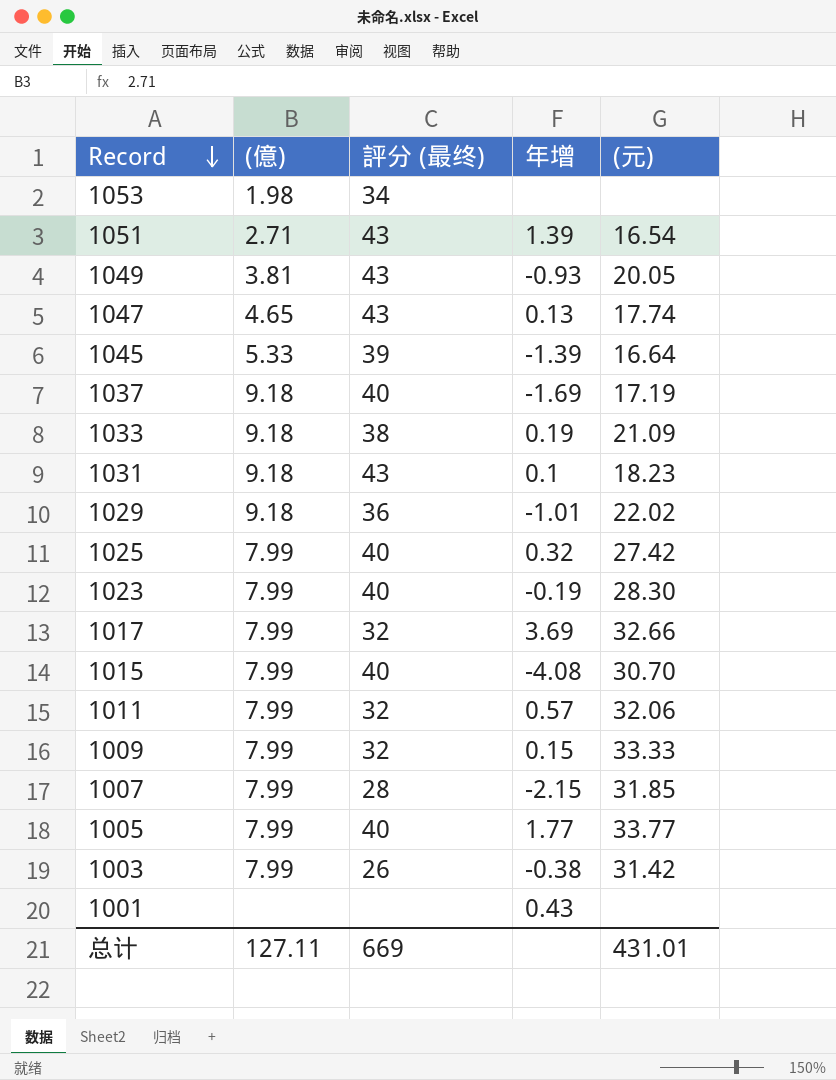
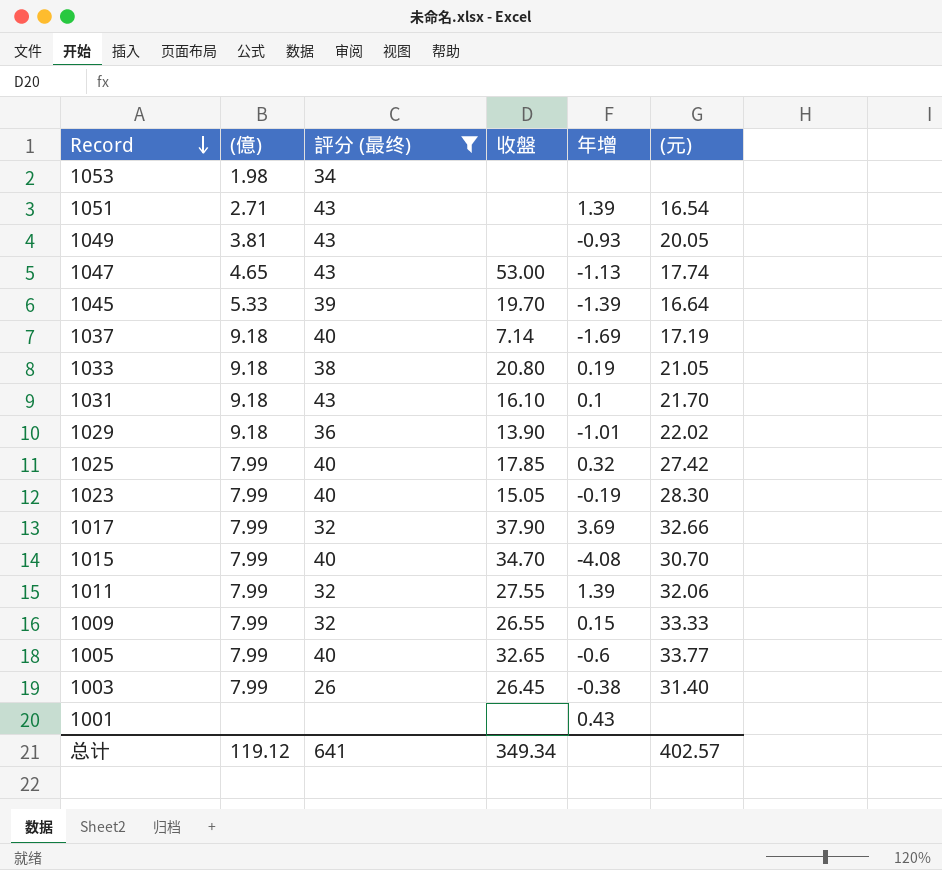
filter: none -> 評分 (最终) != 28
column 收盤 | position: none -> 4
1047 | 年增: 0.13 -> -1.13
1033 | (元): 21.09 -> 21.05
1031 | (元): 18.23 -> 21.70
1011 | 年增: 0.57 -> 1.39
1005 | 年增: 1.77 -> -0.6
1003 | (元): 31.42 -> 31.40
总计 | (億): 127.11 -> 119.12
总计 | 評分 (最终): 669 -> 641
总计 | (元): 431.01 -> 402.57

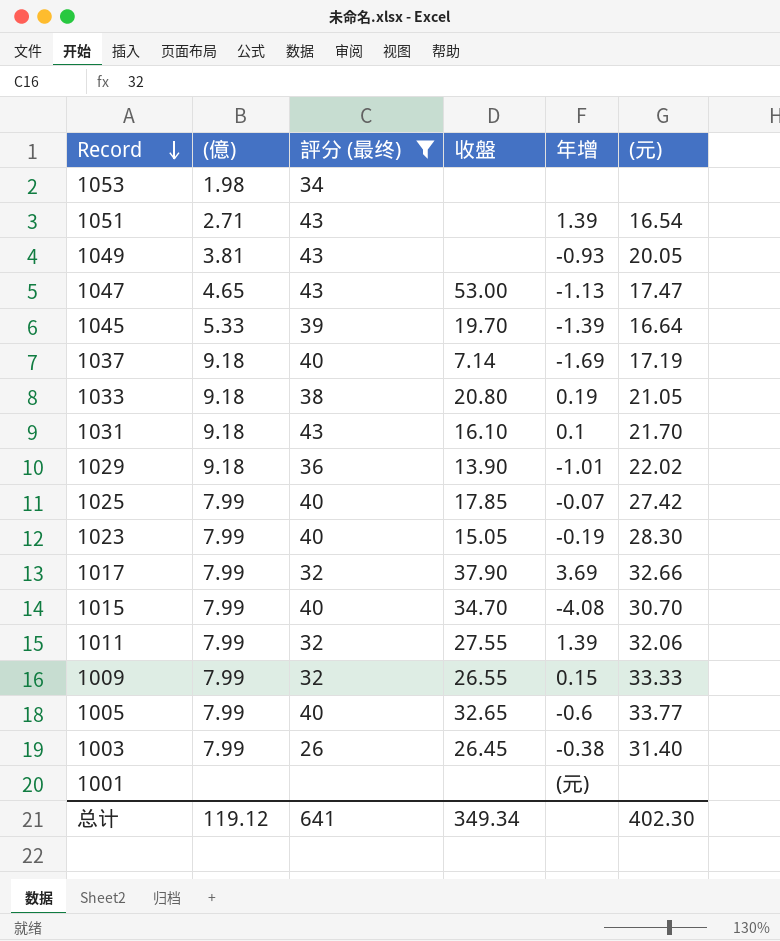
1047 | (元): 17.74 -> 17.47
1025 | 年增: 0.32 -> -0.07
1001 | 年增: 0.43 -> (元)
总计 | (元): 402.57 -> 402.30

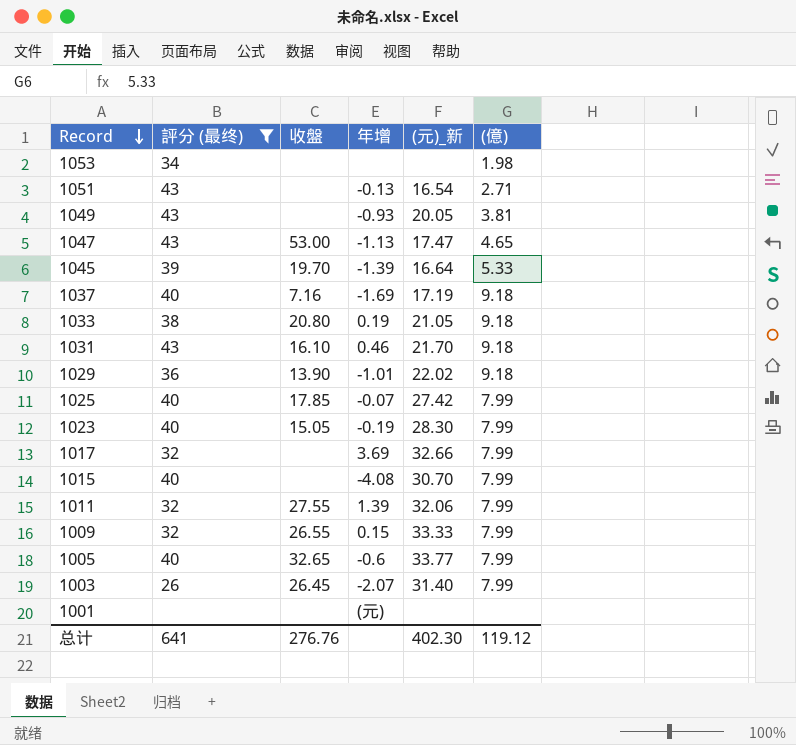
column name: (元) -> (元)_新
column (億) | position: 2 -> 6
1051 | 年增: 1.39 -> -0.13
1037 | 收盤: 7.14 -> 7.16
1031 | 年增: 0.1 -> 0.46
1017 | 收盤: 37.90 -> none
1015 | 收盤: 34.70 -> none
1003 | 年增: -0.38 -> -2.07
总计 | 收盤: 349.34 -> 276.76

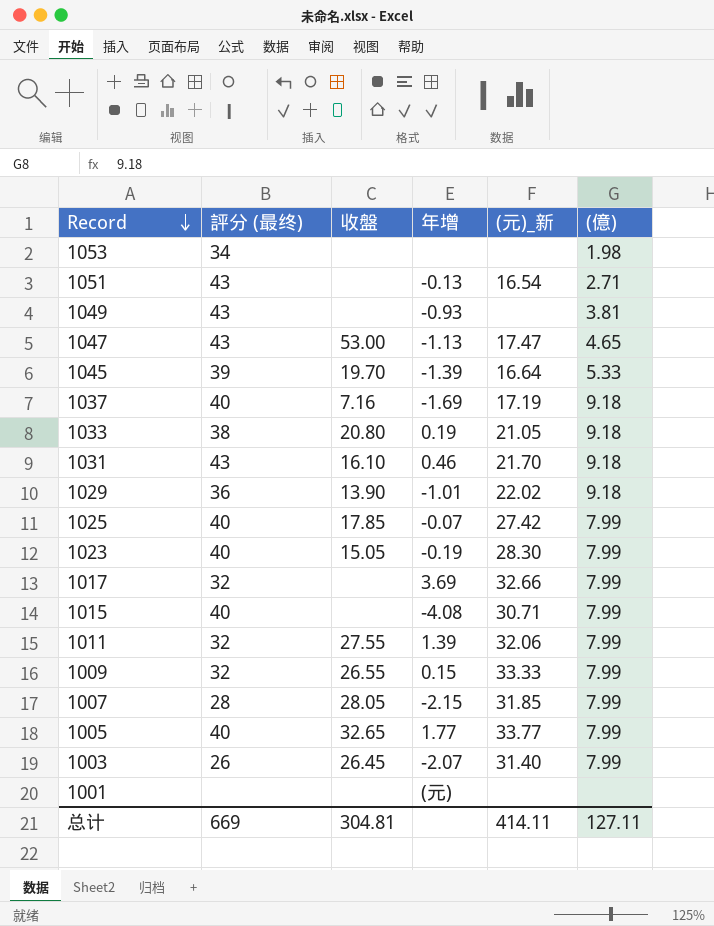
filter: 評分 (最终) != 28 -> none
1049 | (元)_新: 20.05 -> none
1015 | (元)_新: 30.70 -> 30.71
1005 | 年增: -0.6 -> 1.77
总计 | 評分 (最终): 641 -> 669
总计 | 收盤: 276.76 -> 304.81
总计 | (元)_新: 402.30 -> 414.11
总计 | (億): 119.12 -> 127.11

